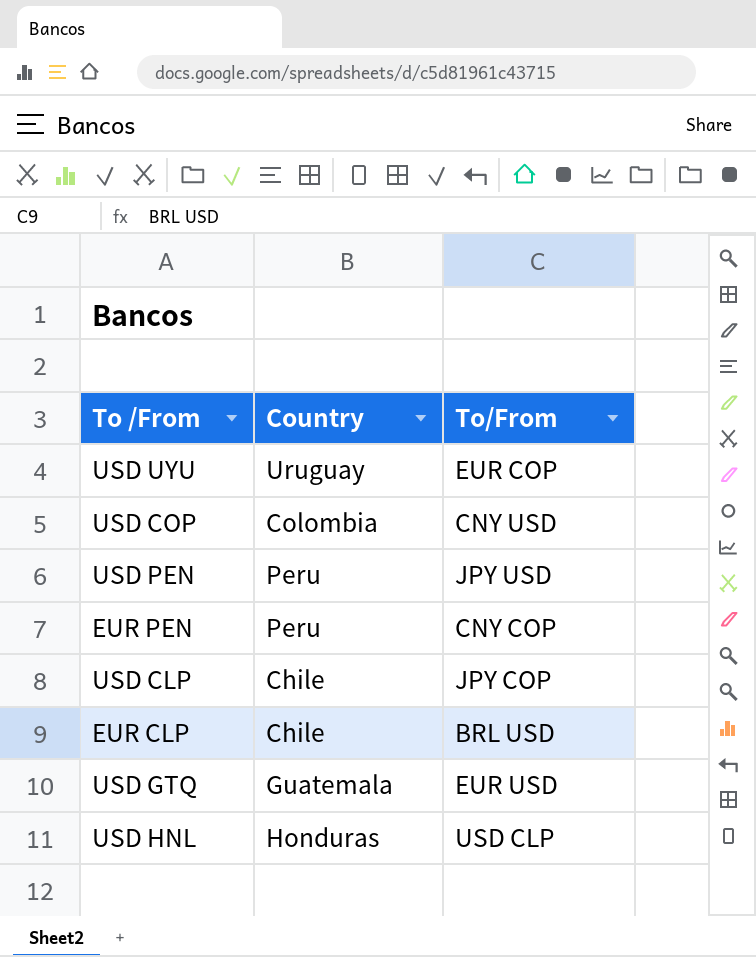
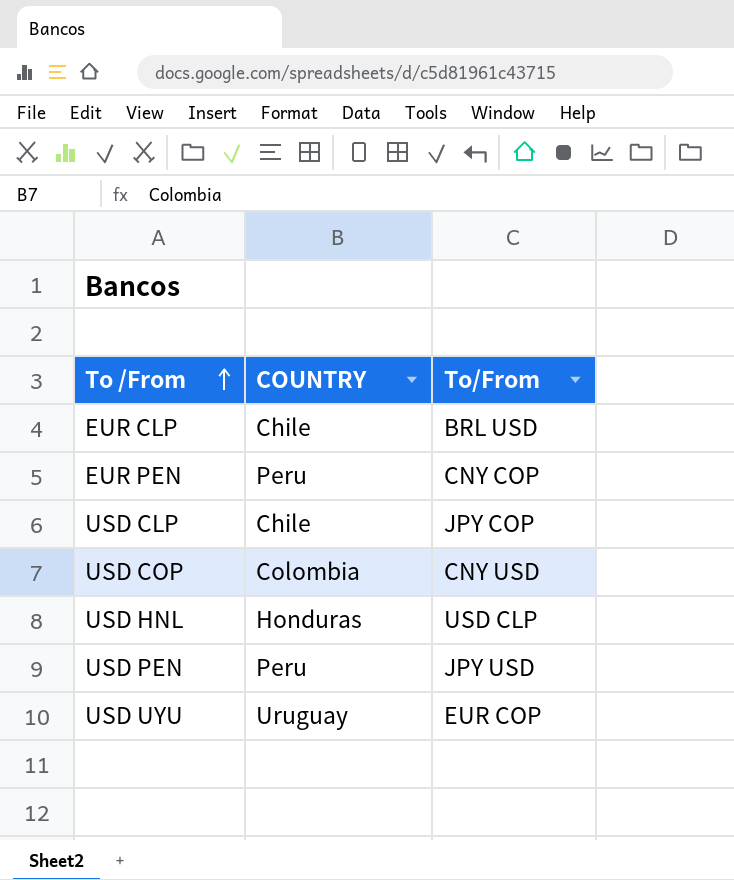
row order: none -> To /From ascending
column name: Country -> COUNTRY
row USD GTQ: Guatemala | EUR USD -> none

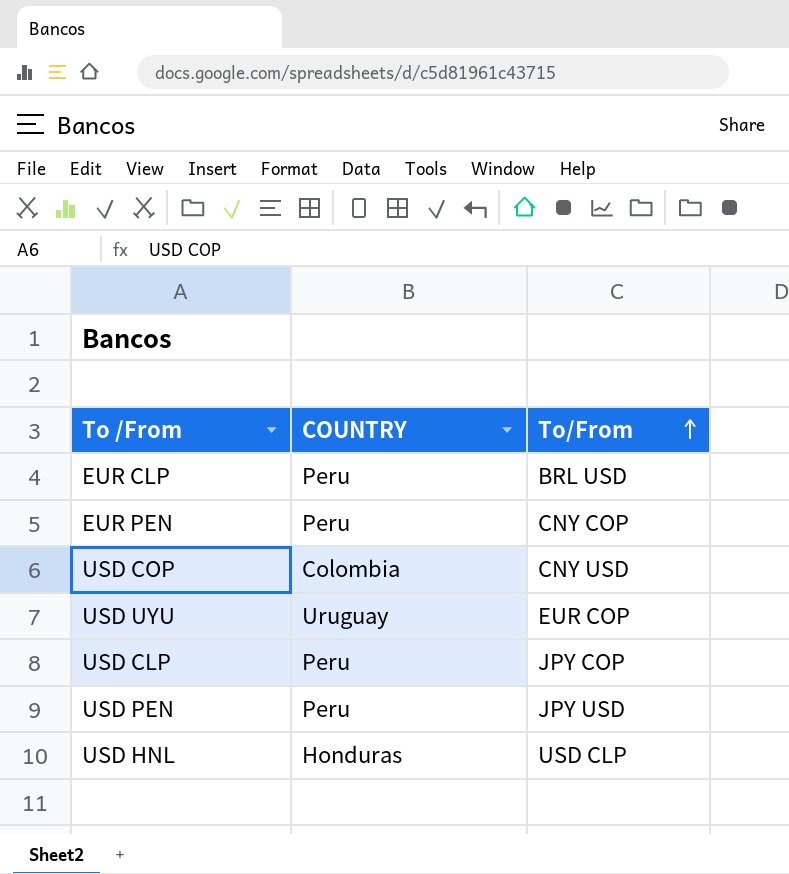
row order: To /From ascending -> To/From ascending
EUR CLP | COUNTRY: Chile -> Peru
USD CLP | COUNTRY: Chile -> Peru

